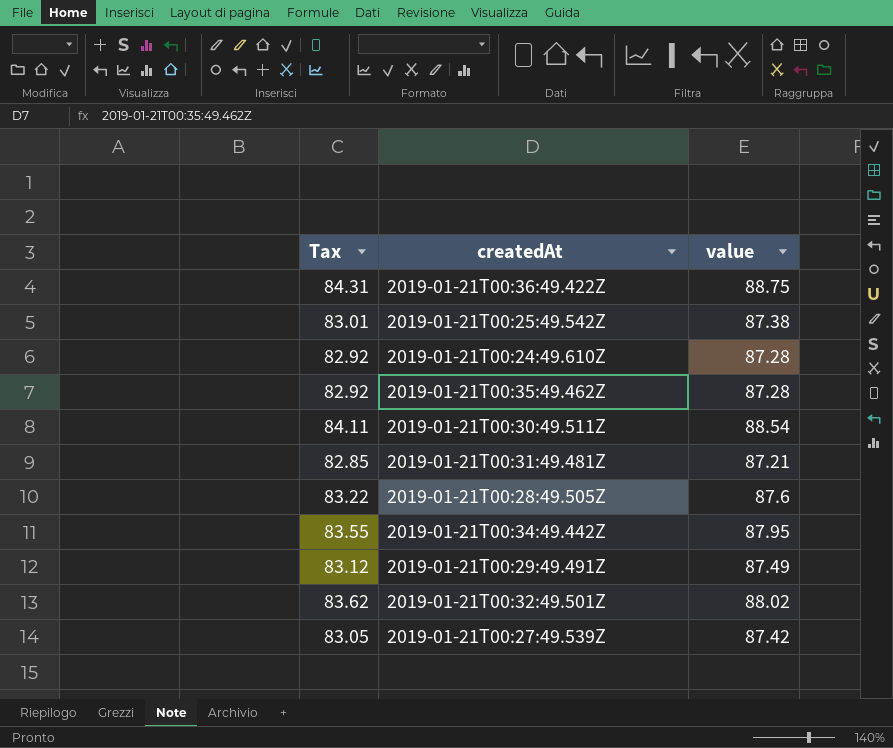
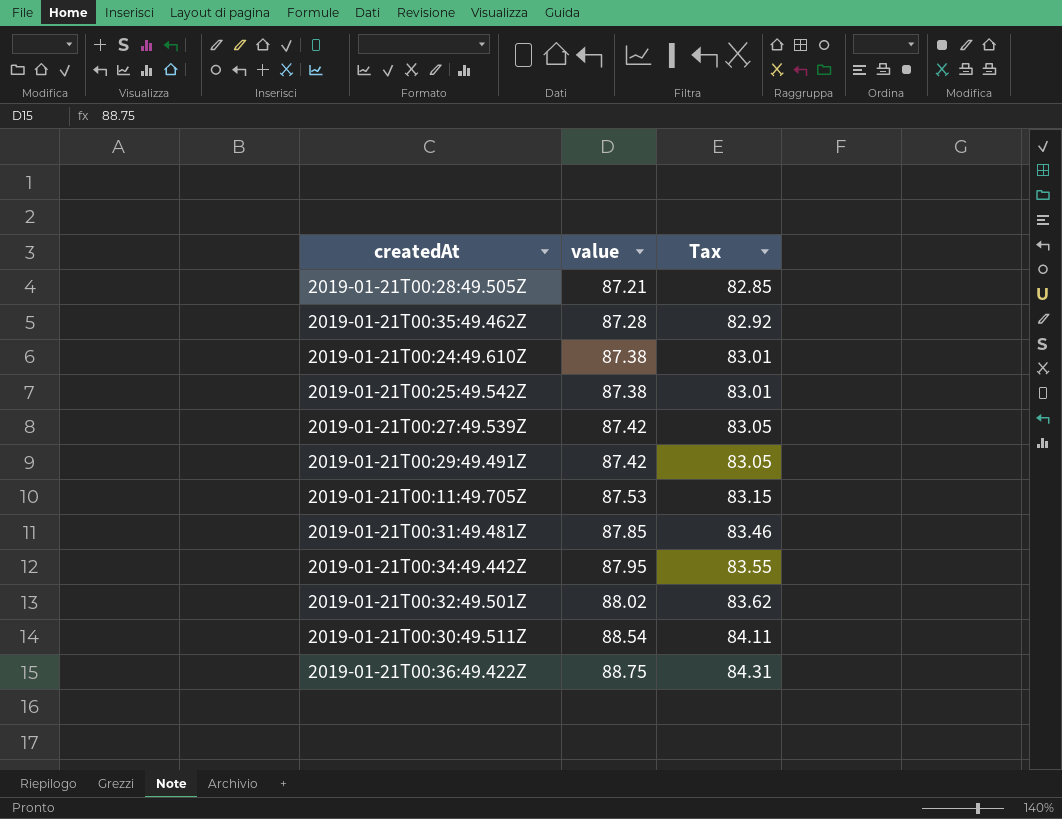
row order: none -> value ascending
column Tax | position: 1 -> 3
2019-01-21T00:28:49.505Z | value: 87.6 -> 87.21
2019-01-21T00:28:49.505Z | Tax: 83.22 -> 82.85
2019-01-21T00:24:49.610Z | value: 87.28 -> 87.38
2019-01-21T00:24:49.610Z | Tax: 82.92 -> 83.01
2019-01-21T00:29:49.491Z | value: 87.49 -> 87.42
2019-01-21T00:29:49.491Z | Tax: 83.12 -> 83.05
row 2019-01-21T00:11:49.705Z: none -> 87.53 | 83.15
2019-01-21T00:31:49.481Z | value: 87.21 -> 87.85
2019-01-21T00:31:49.481Z | Tax: 82.85 -> 83.46

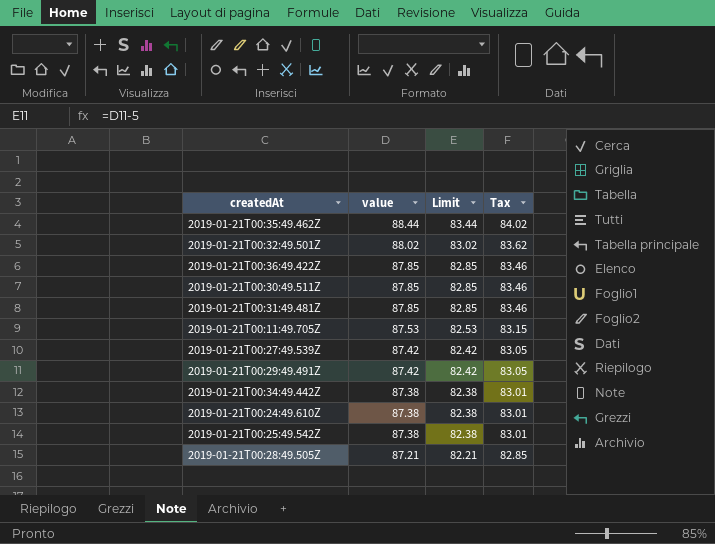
row order: value ascending -> value descending
column Limit | formula: none -> [value] - 5
2019-01-21T00:35:49.462Z | value: 87.28 -> 88.44
2019-01-21T00:35:49.462Z | Tax: 82.92 -> 84.02
2019-01-21T00:36:49.422Z | value: 88.75 -> 87.85
2019-01-21T00:36:49.422Z | Tax: 84.31 -> 83.46
2019-01-21T00:30:49.511Z | value: 88.54 -> 87.85
2019-01-21T00:30:49.511Z | Tax: 84.11 -> 83.46
2019-01-21T00:34:49.442Z | value: 87.95 -> 87.38
2019-01-21T00:34:49.442Z | Tax: 83.55 -> 83.01

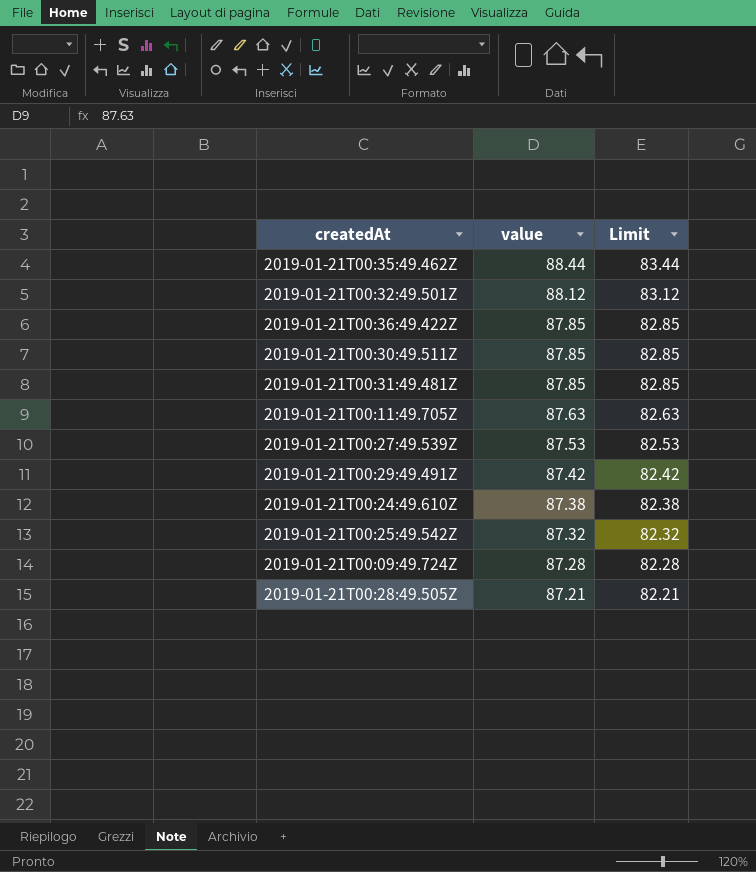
column Tax | formula: [value] * 0.95 -> none
row 2019-01-21T00:34:49.442Z: 87.38 | 82.38 | 83.01 -> none
2019-01-21T00:32:49.501Z | value: 88.02 -> 88.12
2019-01-21T00:32:49.501Z | Limit: 83.02 -> 83.12
2019-01-21T00:11:49.705Z | value: 87.53 -> 87.63
2019-01-21T00:11:49.705Z | Limit: 82.53 -> 82.63
2019-01-21T00:27:49.539Z | value: 87.42 -> 87.53
2019-01-21T00:27:49.539Z | Limit: 82.42 -> 82.53
2019-01-21T00:25:49.542Z | value: 87.38 -> 87.32
2019-01-21T00:25:49.542Z | Limit: 82.38 -> 82.32
row 2019-01-21T00:09:49.724Z: none -> 87.28 | 82.28

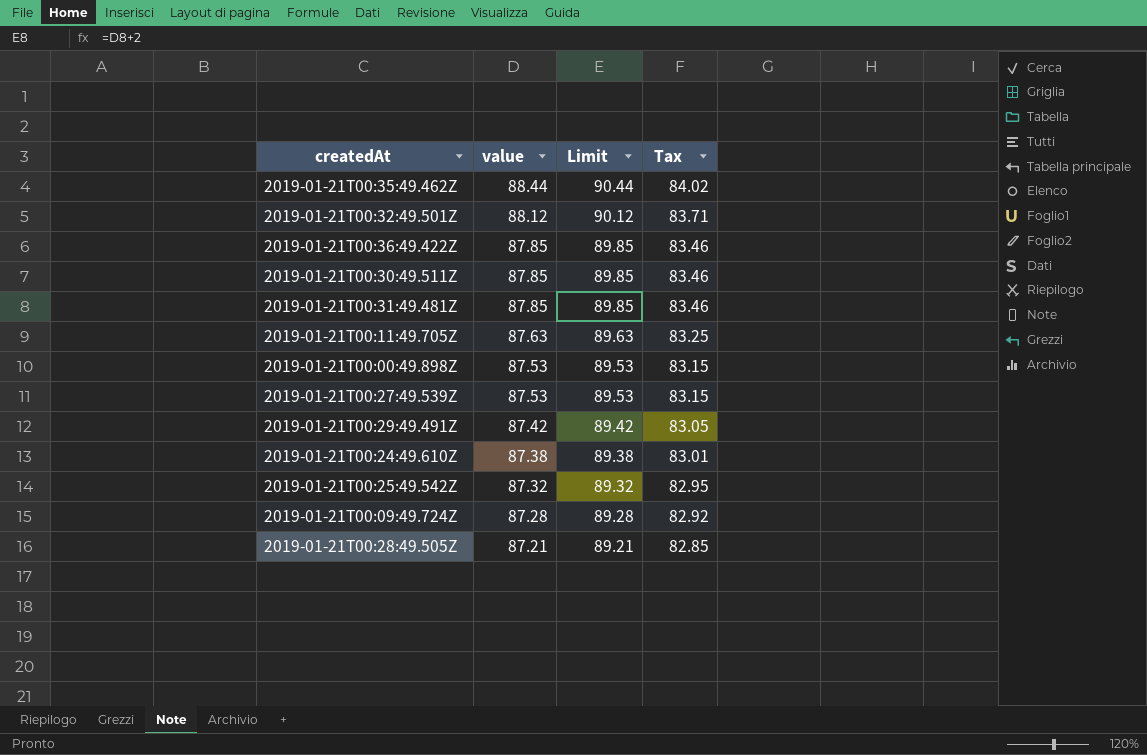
column Limit | formula: [value] - 5 -> [value] + 2
column Tax | formula: none -> [value] * 0.95
row 2019-01-21T00:00:49.898Z: none -> 87.53 | 89.53 | 83.15

